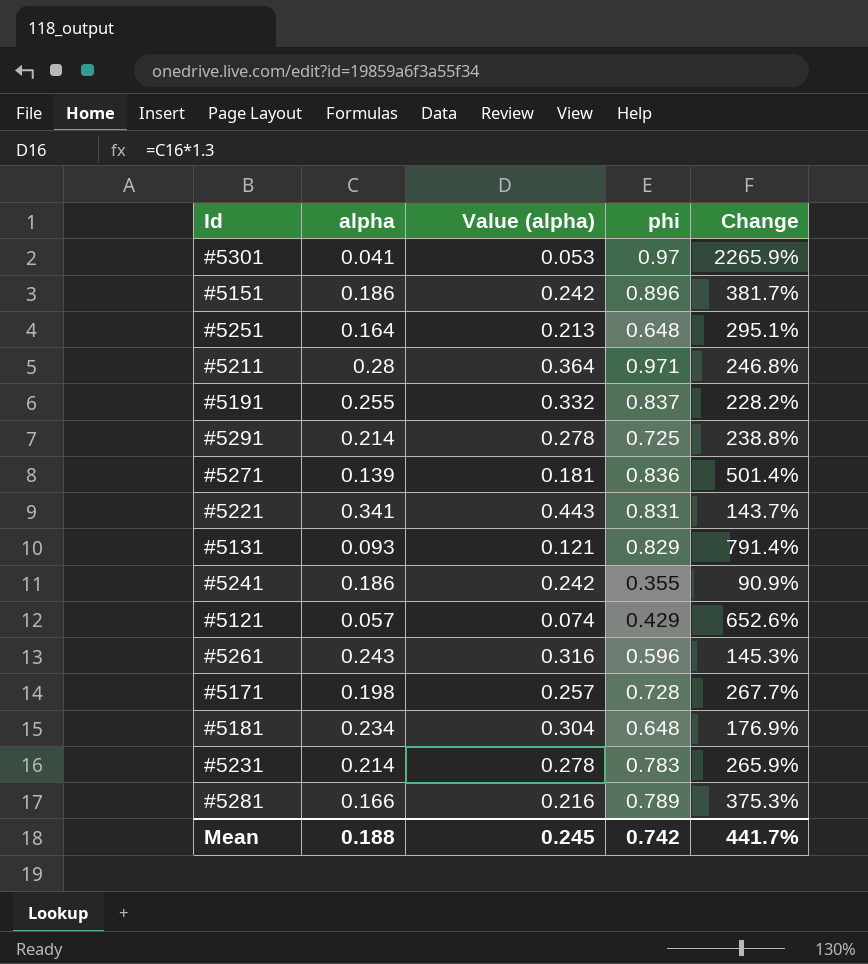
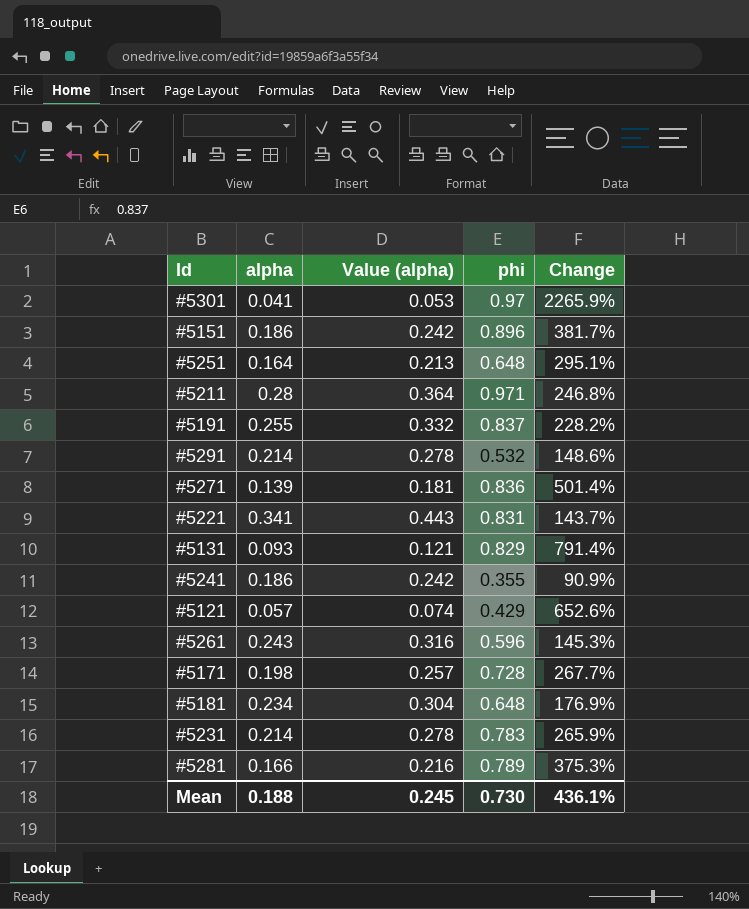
#5291 | phi: 0.725 -> 0.532
#5291 | Change: 238.8% -> 148.6%
Mean | phi: 0.742 -> 0.730
Mean | Change: 441.7% -> 436.1%

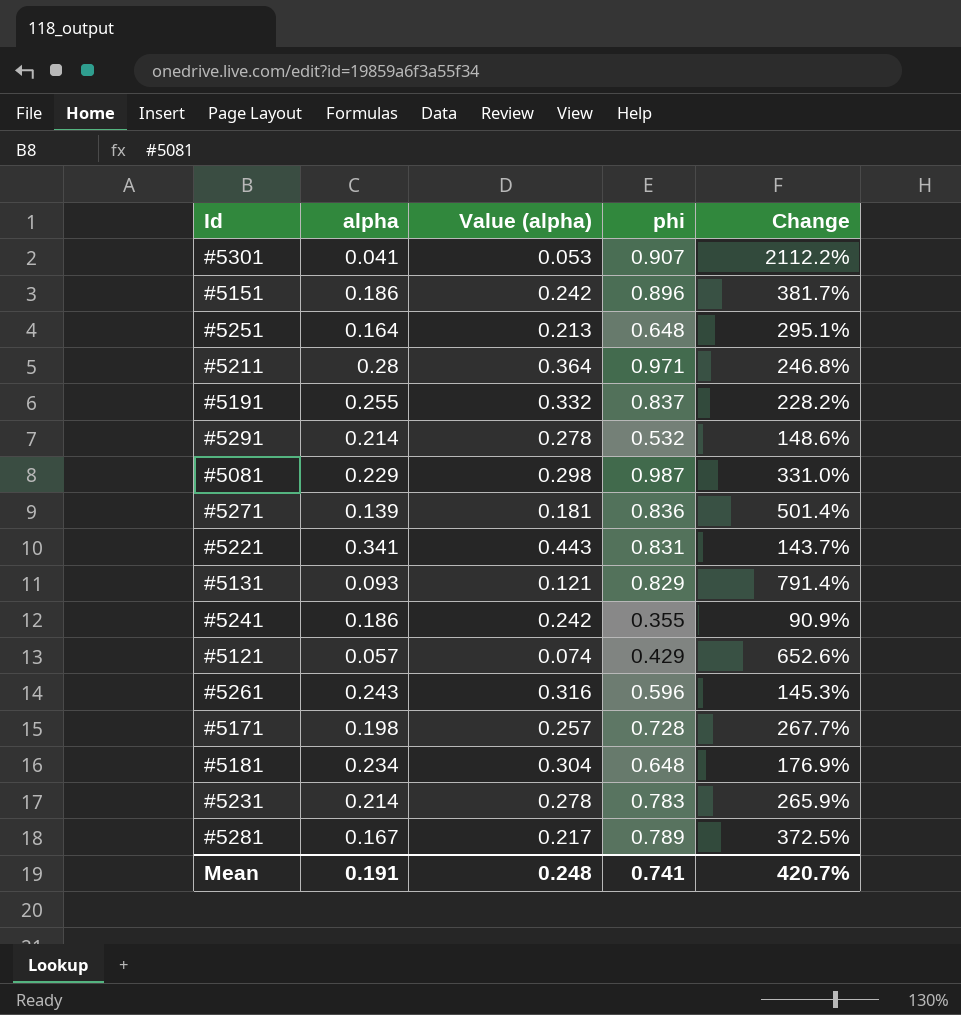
#5301 | phi: 0.97 -> 0.907
#5301 | Change: 2265.9% -> 2112.2%
row #5081: none -> 0.229 | 0.298 | 0.987 | 331.0%
#5281 | alpha: 0.166 -> 0.167
#5281 | Value (alpha): 0.216 -> 0.217
#5281 | Change: 375.3% -> 372.5%
Mean | alpha: 0.188 -> 0.191
Mean | Value (alpha): 0.245 -> 0.248
Mean | phi: 0.730 -> 0.741
Mean | Change: 436.1% -> 420.7%

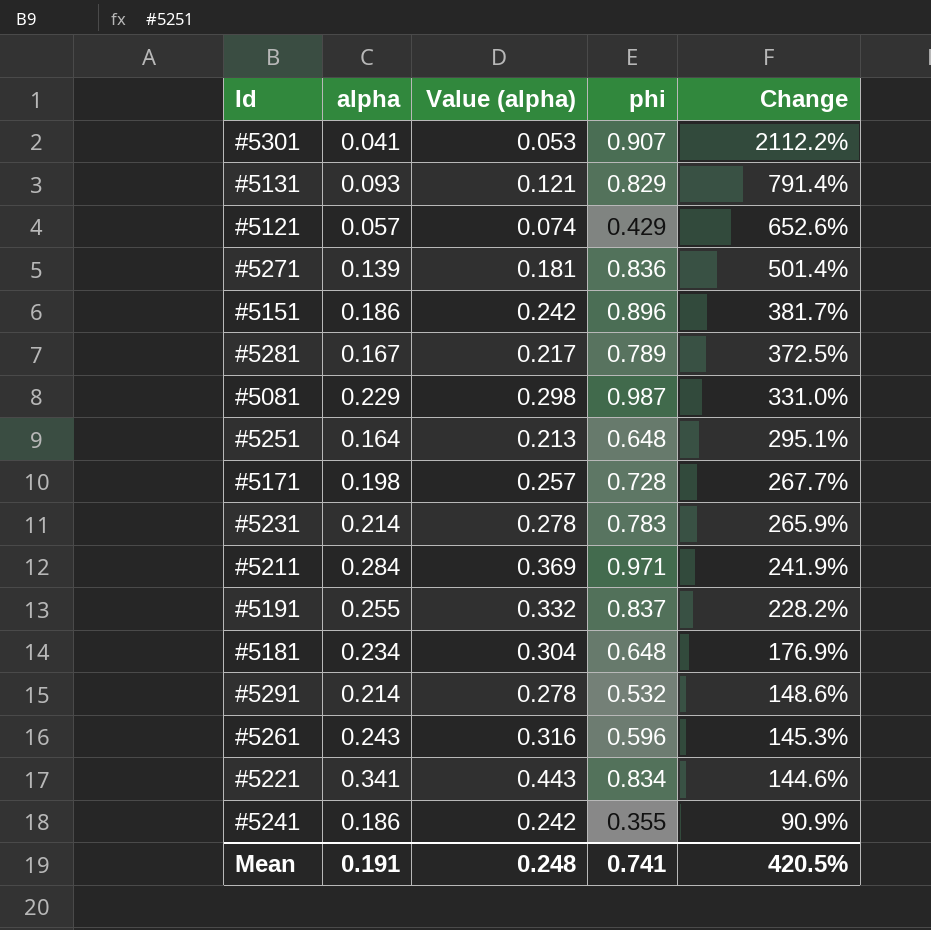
row order: none -> Change descending
#5211 | alpha: 0.28 -> 0.284
#5211 | Value (alpha): 0.364 -> 0.369
#5211 | Change: 246.8% -> 241.9%
#5221 | phi: 0.831 -> 0.834
#5221 | Change: 143.7% -> 144.6%
Mean | Change: 420.7% -> 420.5%

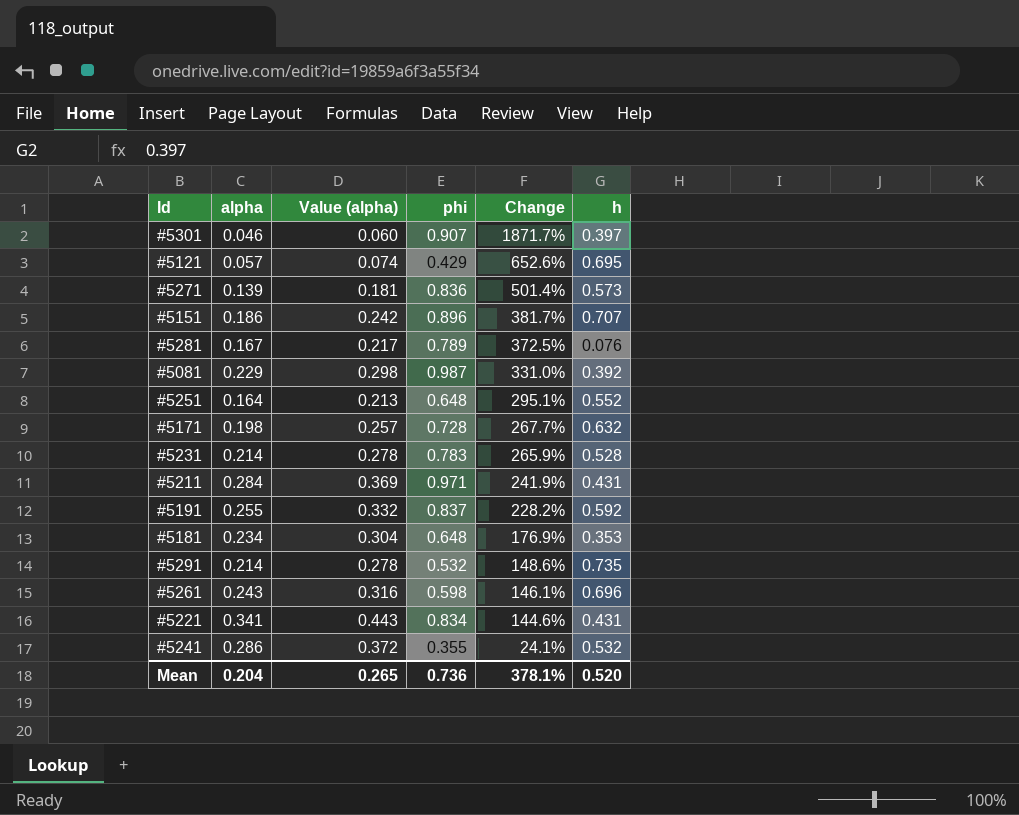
column h | position: none -> 6
row #5131: 0.093 | 0.121 | 0.829 | 791.4% -> none
#5301 | alpha: 0.041 -> 0.046
#5301 | Value (alpha): 0.053 -> 0.060
#5301 | Change: 2112.2% -> 1871.7%
#5261 | phi: 0.596 -> 0.598
#5261 | Change: 145.3% -> 146.1%
#5241 | alpha: 0.186 -> 0.286
#5241 | Value (alpha): 0.242 -> 0.372
#5241 | Change: 90.9% -> 24.1%
Mean | alpha: 0.191 -> 0.204
Mean | Value (alpha): 0.248 -> 0.265
Mean | phi: 0.741 -> 0.736
Mean | Change: 420.5% -> 378.1%

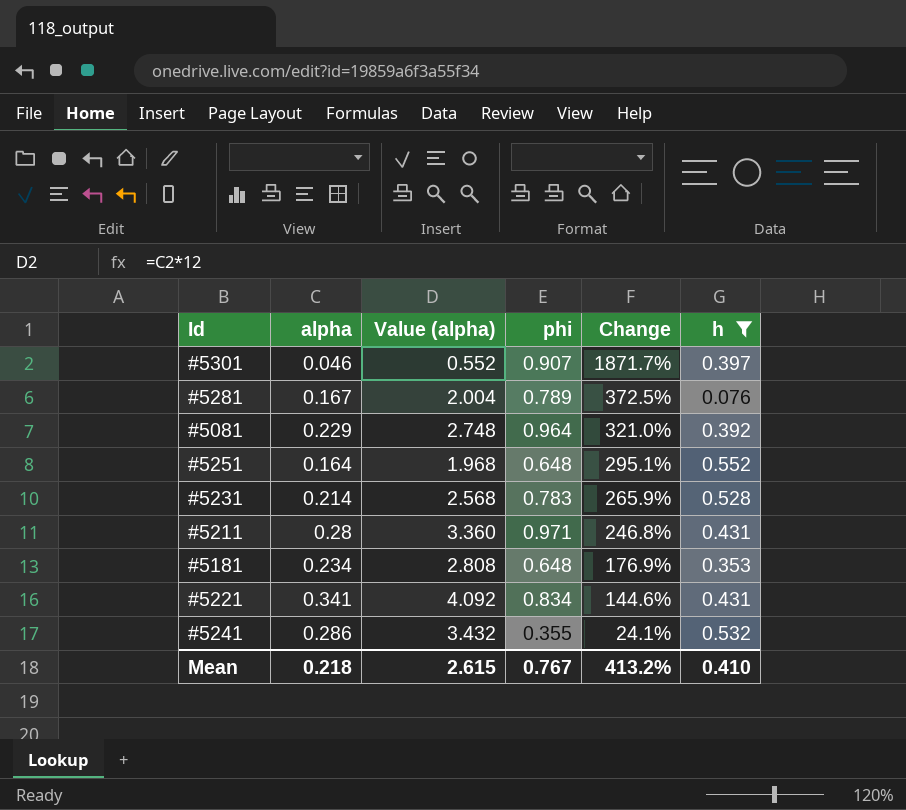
filter: none -> h <= 0.552
column Value (alpha) | formula: [alpha] * 1.3 -> [alpha] * 12
#5081 | phi: 0.987 -> 0.964
#5081 | Change: 331.0% -> 321.0%
#5211 | alpha: 0.284 -> 0.28
#5211 | Change: 241.9% -> 246.8%
Mean | alpha: 0.204 -> 0.218
Mean | Value (alpha): 0.265 -> 2.615
Mean | phi: 0.736 -> 0.767
Mean | Change: 378.1% -> 413.2%
Mean | h: 0.520 -> 0.410

